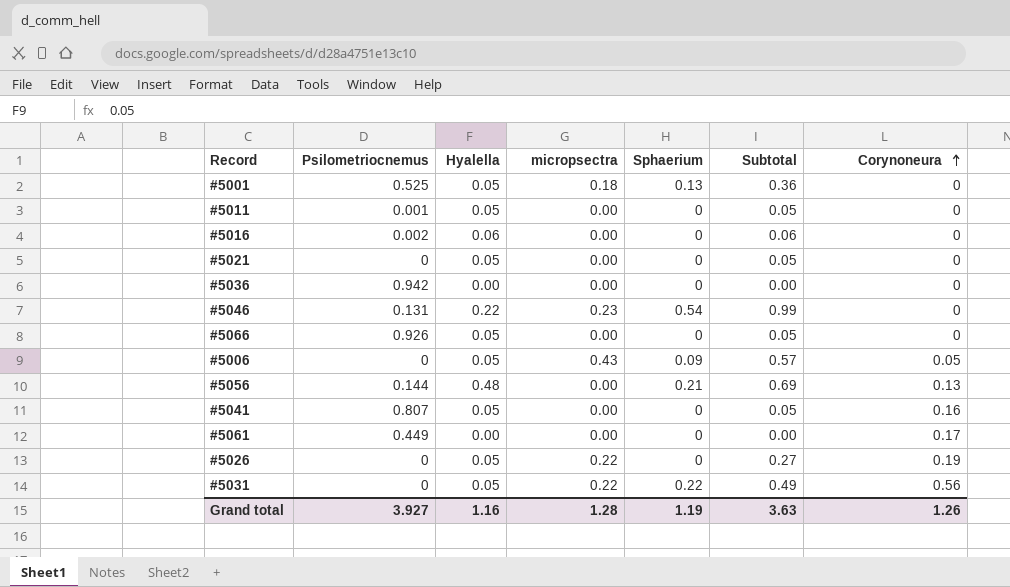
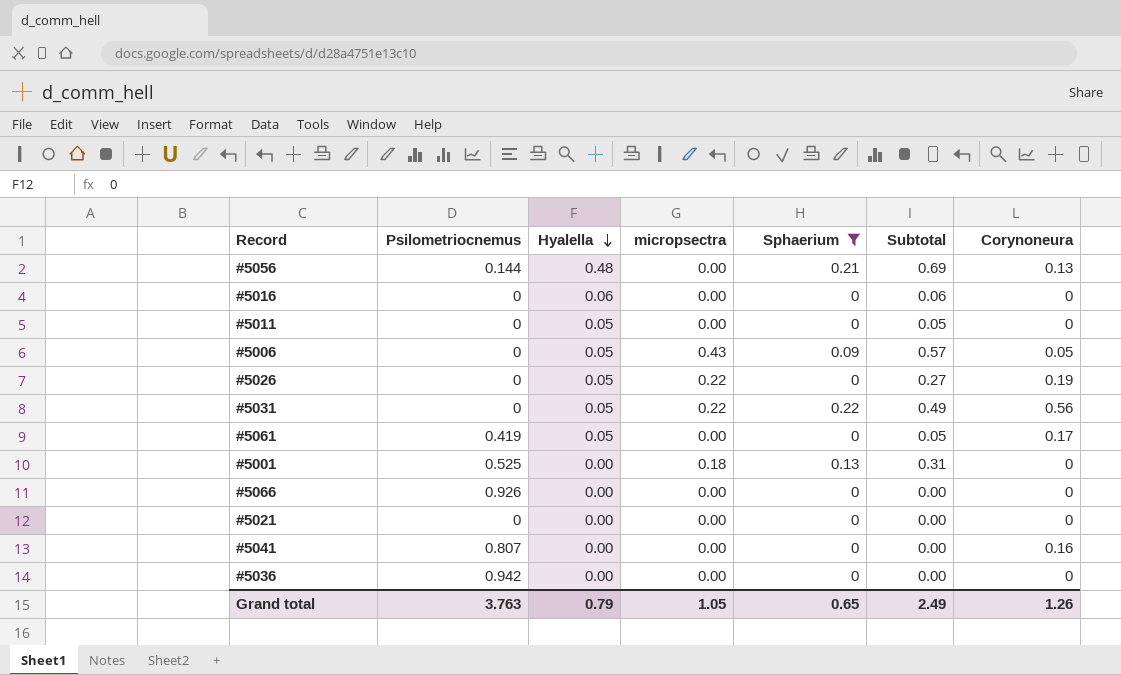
filter: none -> Sphaerium != 0.54
row order: Corynoneura ascending -> Hyalella descending
#5016 | Psilometriocnemus: 0.002 -> 0
#5011 | Psilometriocnemus: 0.001 -> 0
#5061 | Psilometriocnemus: 0.449 -> 0.419
#5061 | Hyalella: 0.00 -> 0.05
#5061 | Subtotal: 0.00 -> 0.05
#5001 | Hyalella: 0.05 -> 0.00
#5001 | Subtotal: 0.36 -> 0.31
#5066 | Hyalella: 0.05 -> 0.00
#5066 | Subtotal: 0.05 -> 0.00
#5021 | Hyalella: 0.05 -> 0.00
#5021 | Subtotal: 0.05 -> 0.00
#5041 | Hyalella: 0.05 -> 0.00
#5041 | Subtotal: 0.05 -> 0.00
Grand total | Psilometriocnemus: 3.927 -> 3.763
Grand total | Hyalella: 1.16 -> 0.79
Grand total | micropsectra: 1.28 -> 1.05
Grand total | Sphaerium: 1.19 -> 0.65
Grand total | Subtotal: 3.63 -> 2.49

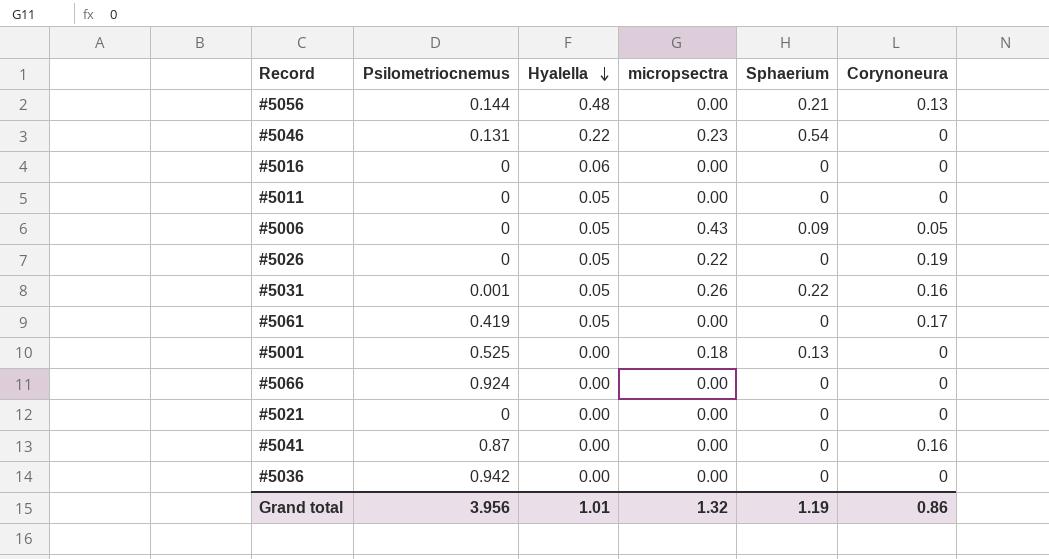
filter: Sphaerium != 0.54 -> none
column Subtotal | formula: [Hyalella] + [micropsectra] + [Sphaerium] -> none
#5031 | Psilometriocnemus: 0 -> 0.001
#5031 | micropsectra: 0.22 -> 0.26
#5031 | Corynoneura: 0.56 -> 0.16
#5066 | Psilometriocnemus: 0.926 -> 0.924
#5041 | Psilometriocnemus: 0.807 -> 0.87
Grand total | Psilometriocnemus: 3.763 -> 3.956
Grand total | Hyalella: 0.79 -> 1.01
Grand total | micropsectra: 1.05 -> 1.32
Grand total | Sphaerium: 0.65 -> 1.19
Grand total | Corynoneura: 1.26 -> 0.86

